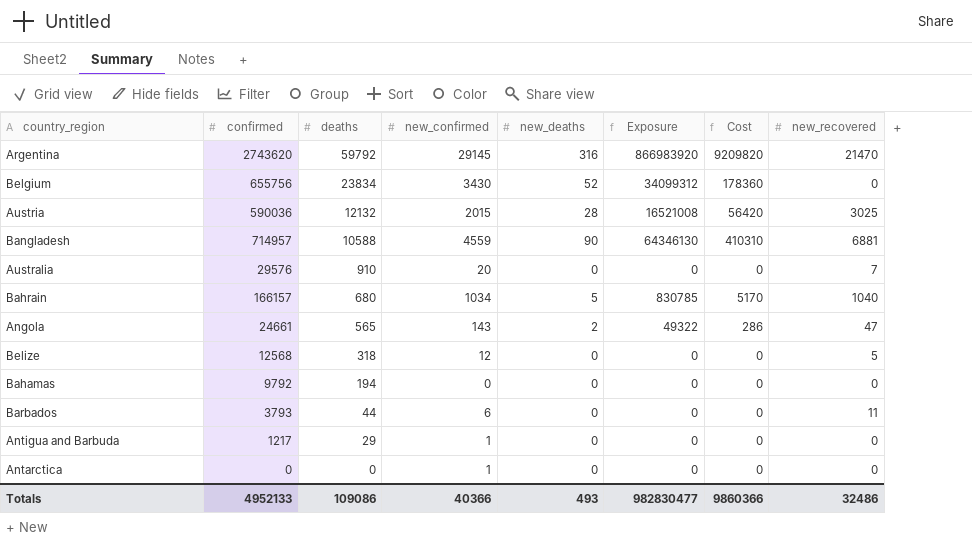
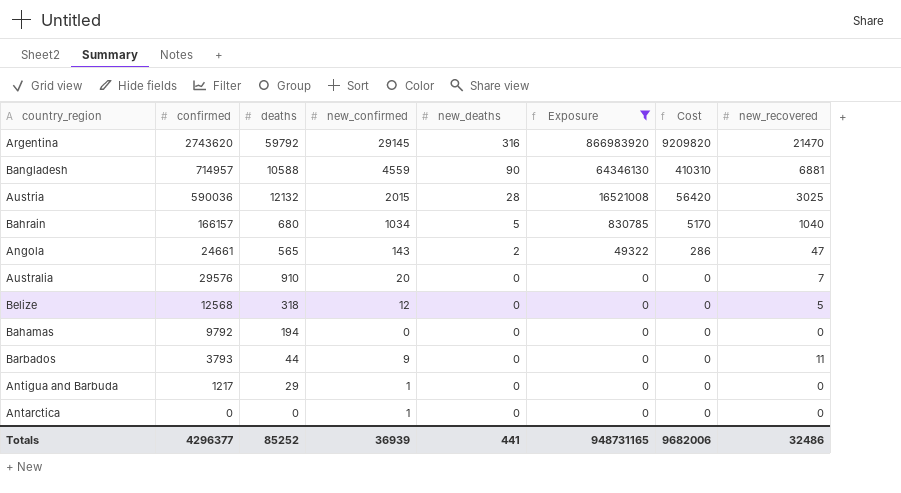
filter: none -> Exposure != 34099312
row order: deaths descending -> new_deaths descending
Barbados | new_confirmed: 6 -> 9
Totals | confirmed: 4952133 -> 4296377
Totals | deaths: 109086 -> 85252
Totals | new_confirmed: 40366 -> 36939
Totals | new_deaths: 493 -> 441
Totals | Exposure: 982830477 -> 948731165
Totals | Cost: 9860366 -> 9682006

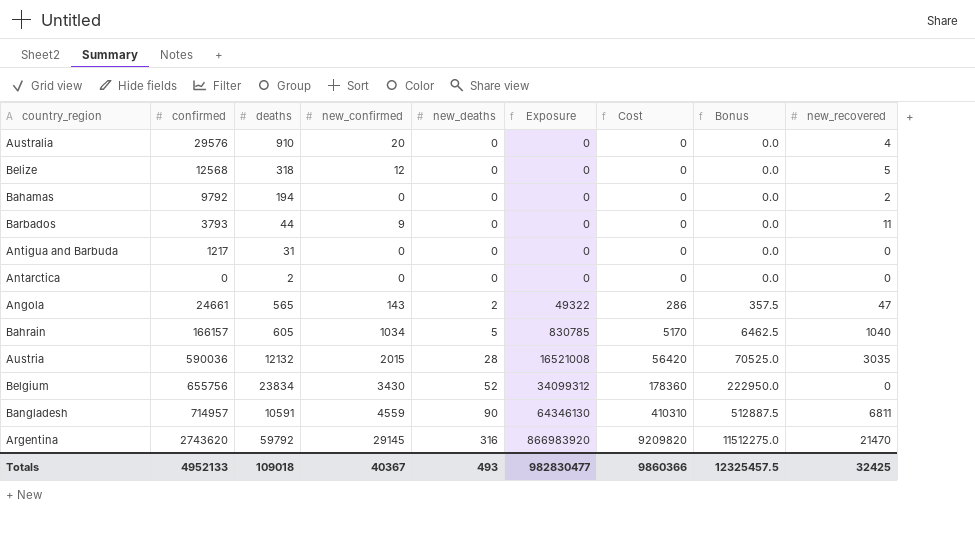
filter: Exposure != 34099312 -> none
row order: new_deaths descending -> new_deaths ascending
column Bonus | formula: none -> [Cost] * 1.25
Australia | new_recovered: 7 -> 4
Bahamas | new_recovered: 0 -> 2
Antigua and Barbuda | deaths: 29 -> 31
Antigua and Barbuda | new_confirmed: 1 -> 0
Antarctica | deaths: 0 -> 2
Antarctica | new_confirmed: 1 -> 0
Bahrain | deaths: 680 -> 605
Austria | new_recovered: 3025 -> 3035
Bangladesh | deaths: 10588 -> 10591
Bangladesh | new_recovered: 6881 -> 6811
Totals | confirmed: 4296377 -> 4952133
Totals | deaths: 85252 -> 109018
Totals | new_confirmed: 36939 -> 40367
Totals | new_deaths: 441 -> 493
Totals | Exposure: 948731165 -> 982830477
Totals | Cost: 9682006 -> 9860366
Totals | new_recovered: 32486 -> 32425

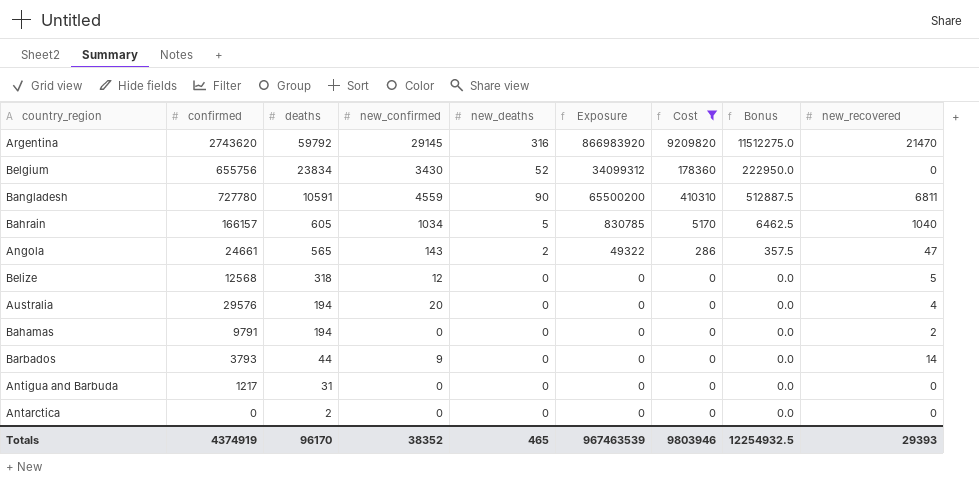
filter: none -> Cost != 56420
row order: new_deaths ascending -> deaths descending
Bangladesh | confirmed: 714957 -> 727780
Bangladesh | Exposure: 64346130 -> 65500200
Australia | deaths: 910 -> 194
Bahamas | confirmed: 9792 -> 9791
Barbados | new_recovered: 11 -> 14
Totals | confirmed: 4952133 -> 4374919
Totals | deaths: 109018 -> 96170
Totals | new_confirmed: 40367 -> 38352
Totals | new_deaths: 493 -> 465
Totals | Exposure: 982830477 -> 967463539
Totals | Cost: 9860366 -> 9803946
Totals | Bonus: 12325457.5 -> 12254932.5
Totals | new_recovered: 32425 -> 29393

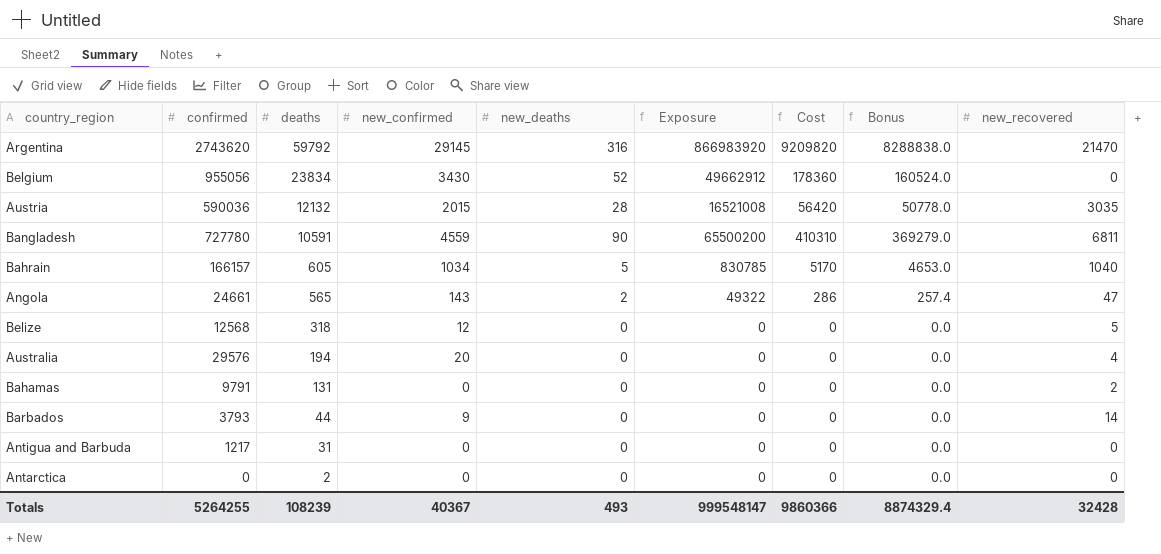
filter: Cost != 56420 -> none
column Bonus | formula: [Cost] * 1.25 -> [Cost] * 0.9
Belgium | confirmed: 655756 -> 955056
Belgium | Exposure: 34099312 -> 49662912
Bahamas | deaths: 194 -> 131
Totals | confirmed: 4374919 -> 5264255
Totals | deaths: 96170 -> 108239
Totals | new_confirmed: 38352 -> 40367
Totals | new_deaths: 465 -> 493
Totals | Exposure: 967463539 -> 999548147
Totals | Cost: 9803946 -> 9860366
Totals | Bonus: 12254932.5 -> 8874329.4
Totals | new_recovered: 29393 -> 32428

